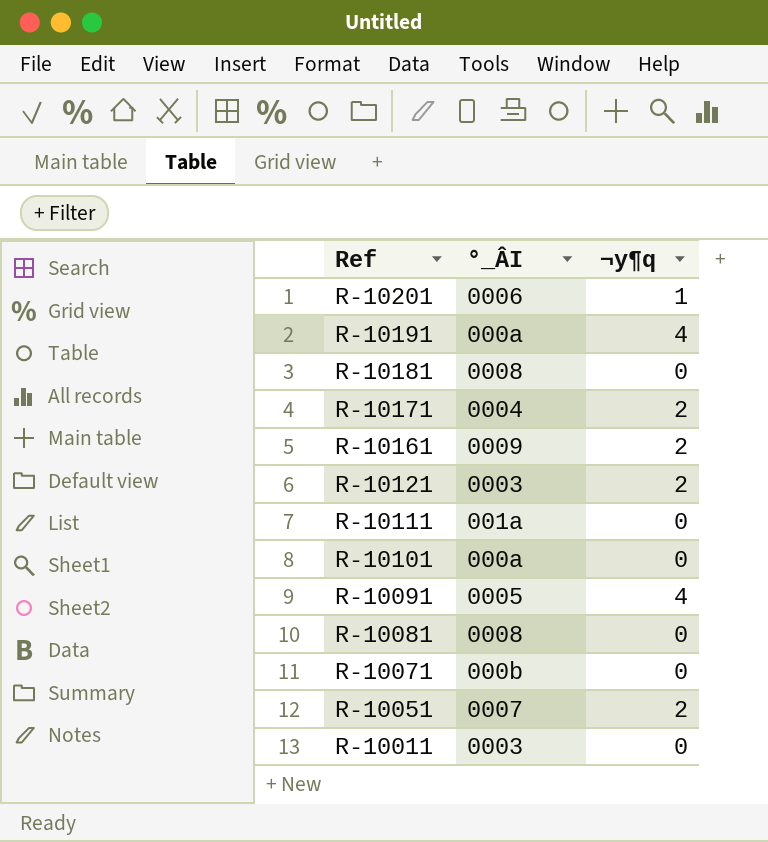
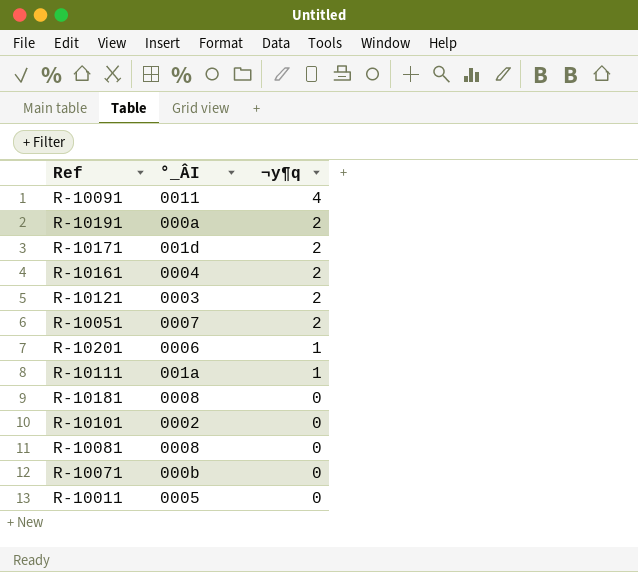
row order: Ref descending -> ¬y¶q descending
R-10091 | °_ÂI: 0005 -> 0011
R-10191 | ¬y¶q: 4 -> 2
R-10171 | °_ÂI: 0004 -> 001d
R-10161 | °_ÂI: 0009 -> 0004
R-10111 | ¬y¶q: 0 -> 1
R-10101 | °_ÂI: 000a -> 0002
R-10011 | °_ÂI: 0003 -> 0005

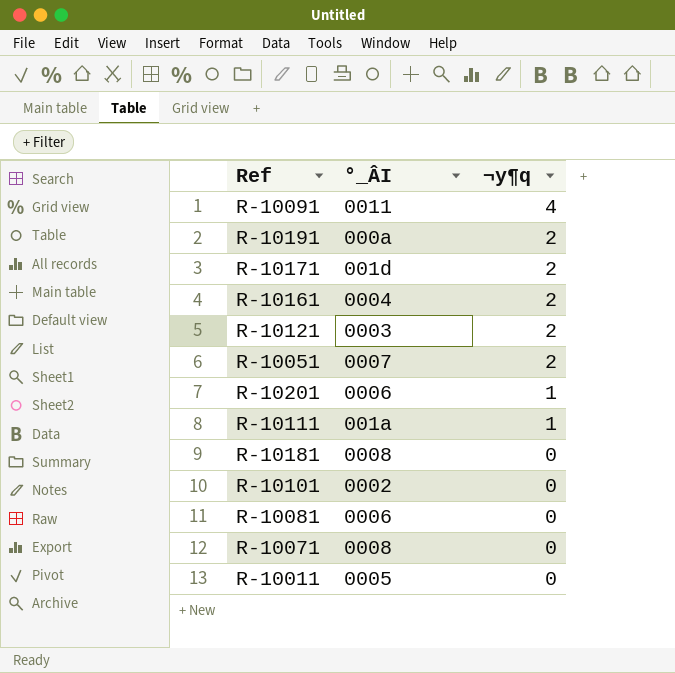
R-10081 | °_ÂI: 0008 -> 0006
R-10071 | °_ÂI: 000b -> 0008

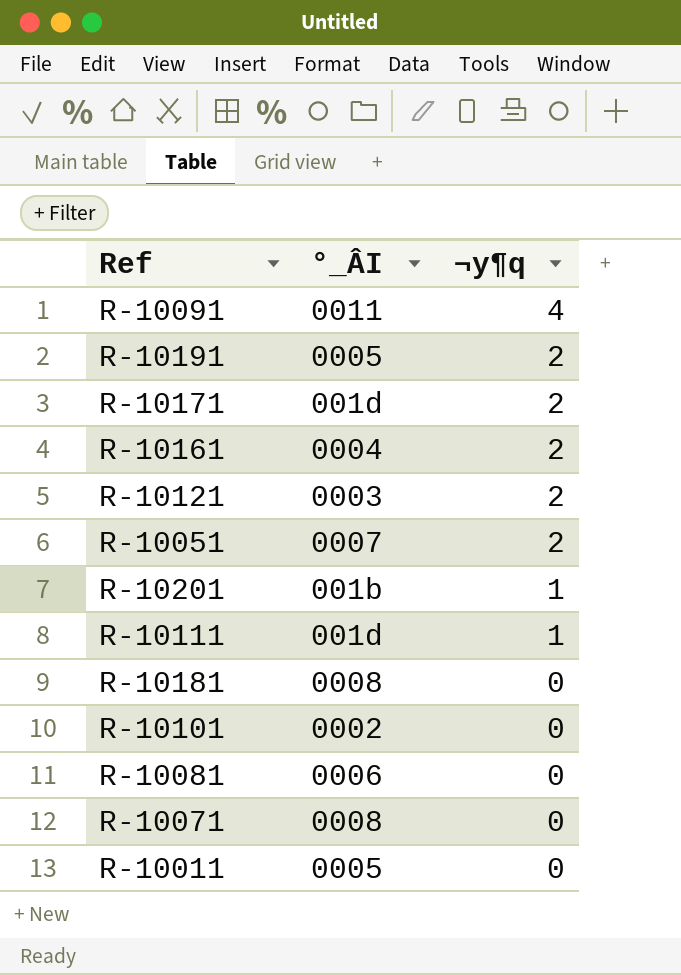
R-10191 | °_ÂI: 000a -> 0005
R-10201 | °_ÂI: 0006 -> 001b
R-10111 | °_ÂI: 001a -> 001d

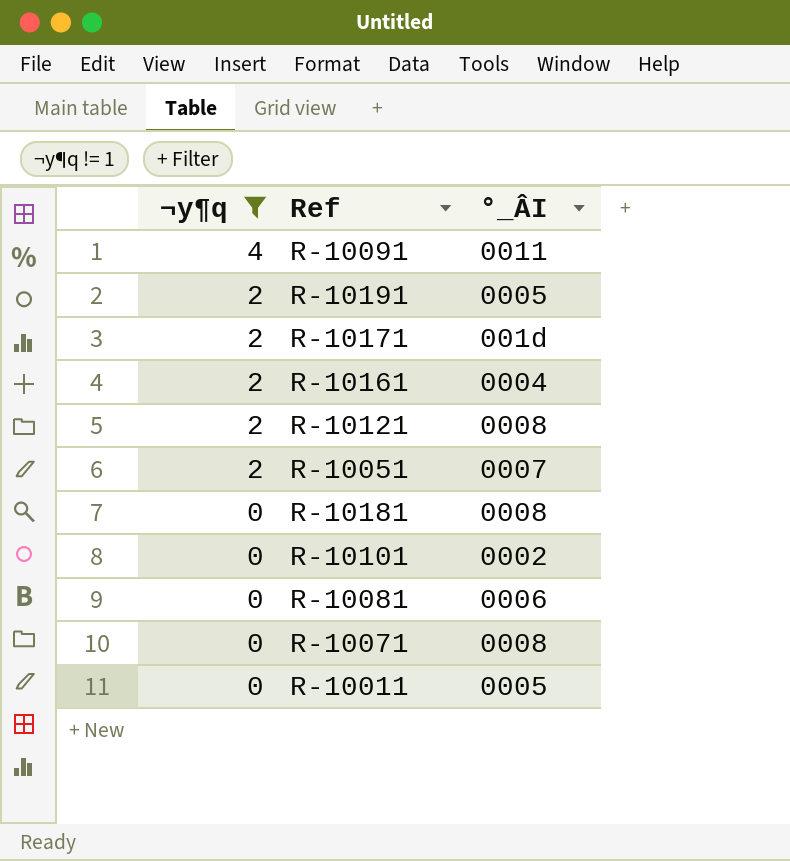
filter: none -> ¬y¶q != 1
column ¬y¶q | position: 3 -> 1
R-10121 | °_ÂI: 0003 -> 0008

